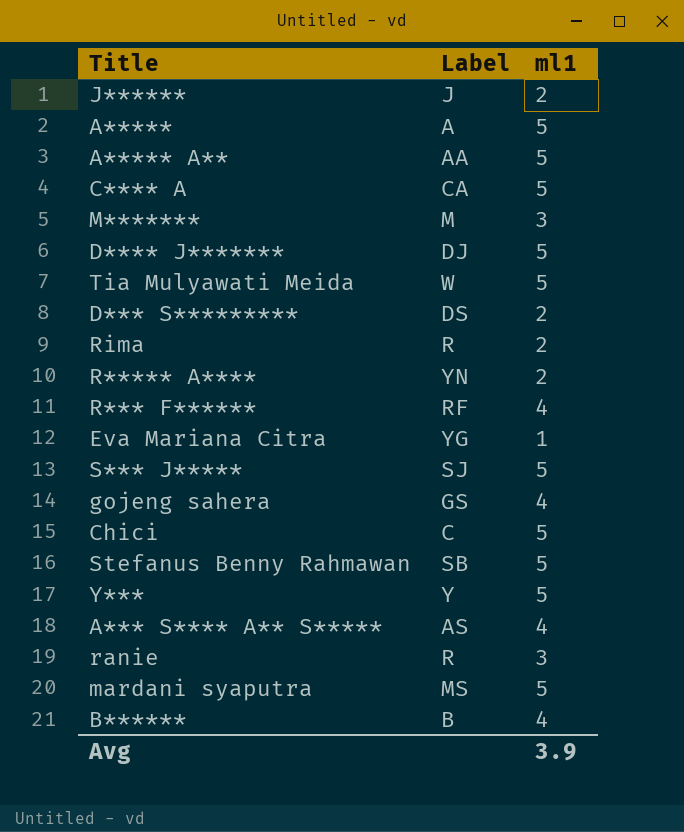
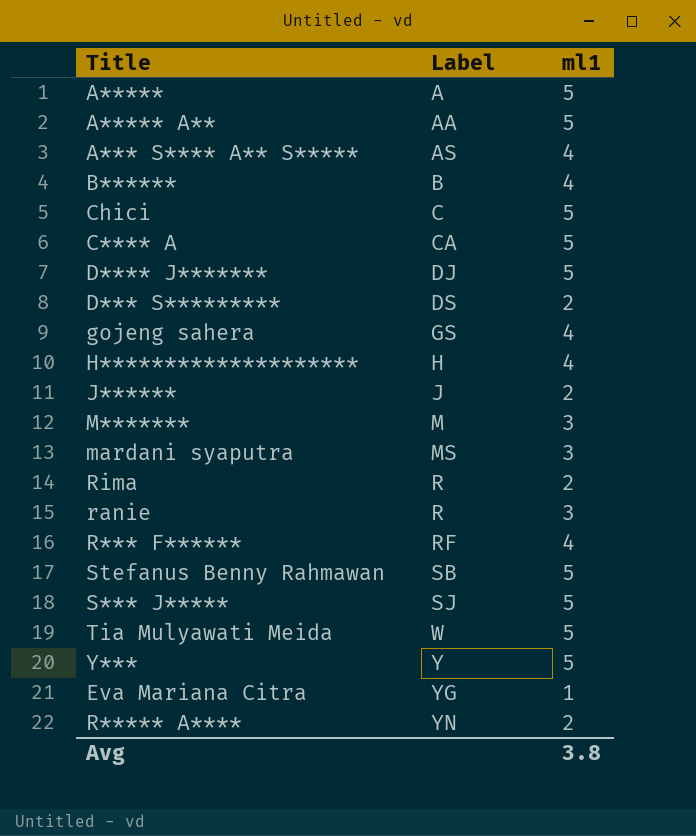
row order: none -> Label ascending
row H********************: none -> H | 4
mardani syaputra | ml1: 5 -> 3
Avg | ml1: 3.9 -> 3.8

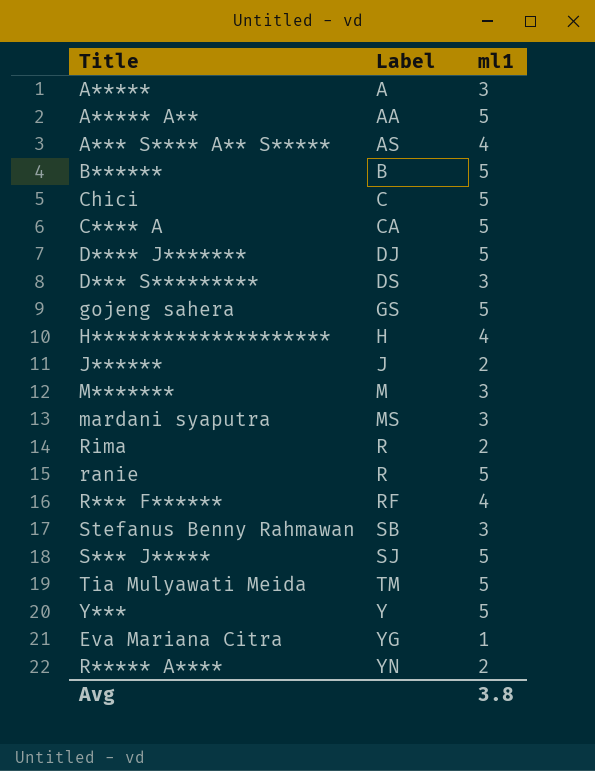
A***** | ml1: 5 -> 3
B****** | ml1: 4 -> 5
D*** S********* | ml1: 2 -> 3
gojeng sahera | ml1: 4 -> 5
ranie | ml1: 3 -> 5
Stefanus Benny Rahmawan | ml1: 5 -> 3
Tia Mulyawati Meida | Label: W -> TM

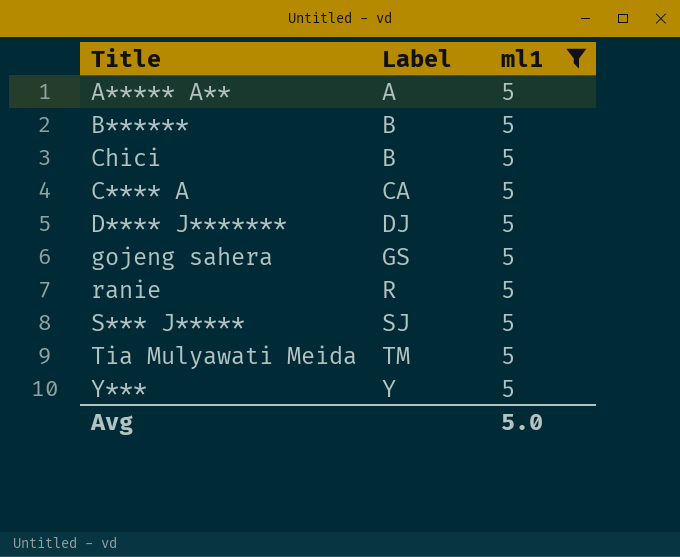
filter: none -> ml1 = 5
A***** A** | Label: AA -> A
Chici | Label: C -> B
Avg | ml1: 3.8 -> 5.0

